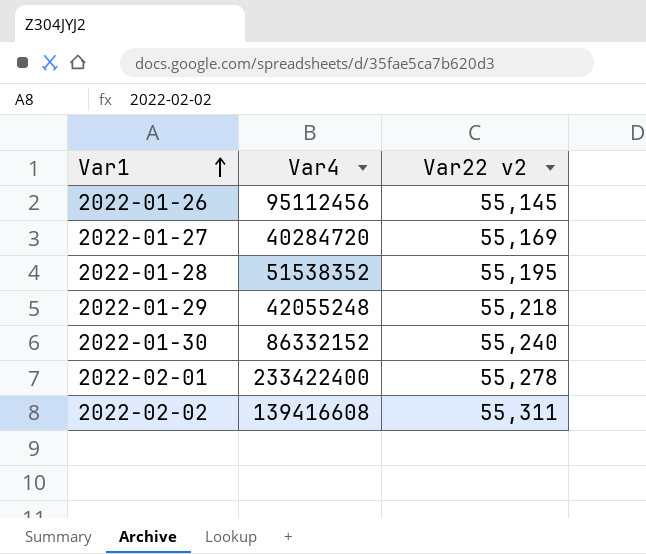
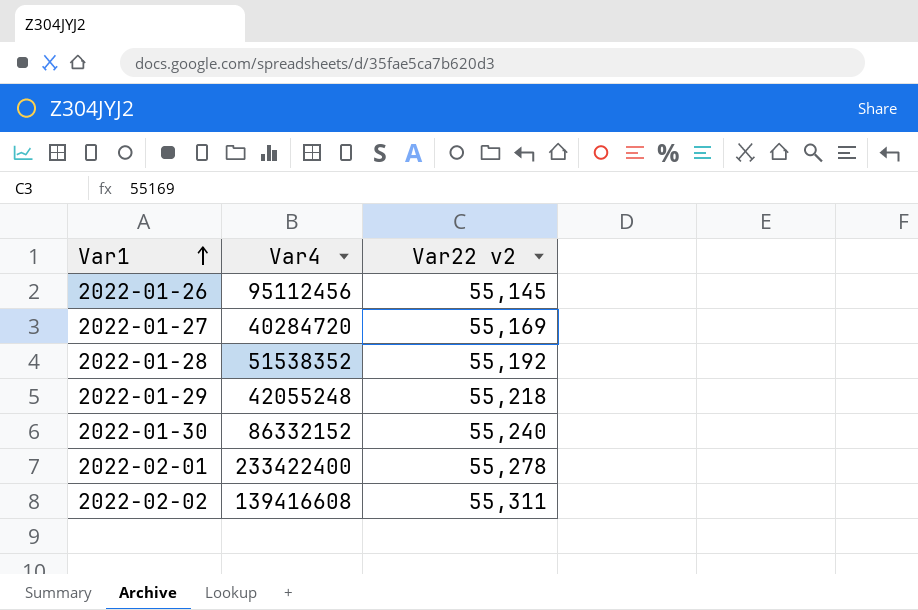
2022-01-28 | Var22 v2: 55,195 -> 55,192

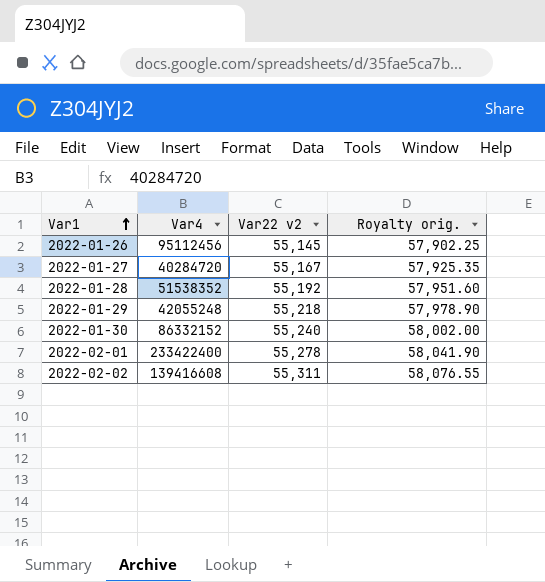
column Royalty orig. | formula: none -> [Var22 v2] * 1.05
2022-01-27 | Var22 v2: 55,169 -> 55,167

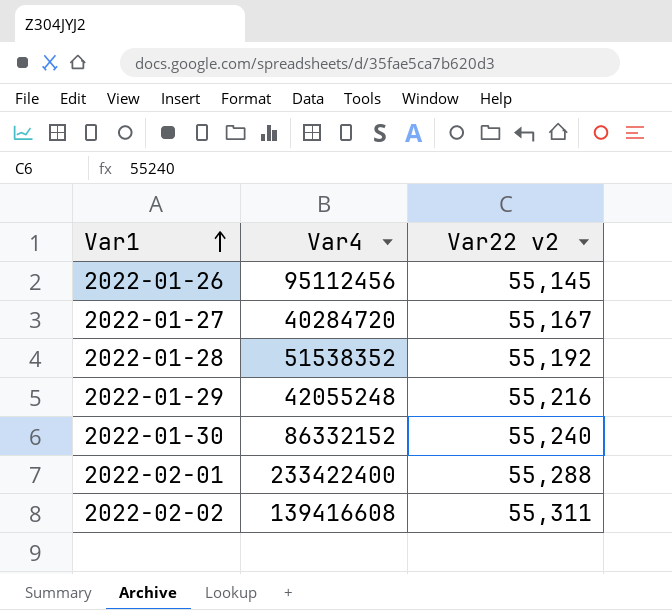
column Royalty orig. | formula: [Var22 v2] * 1.05 -> none
2022-01-29 | Var22 v2: 55,218 -> 55,216
2022-02-01 | Var22 v2: 55,278 -> 55,288

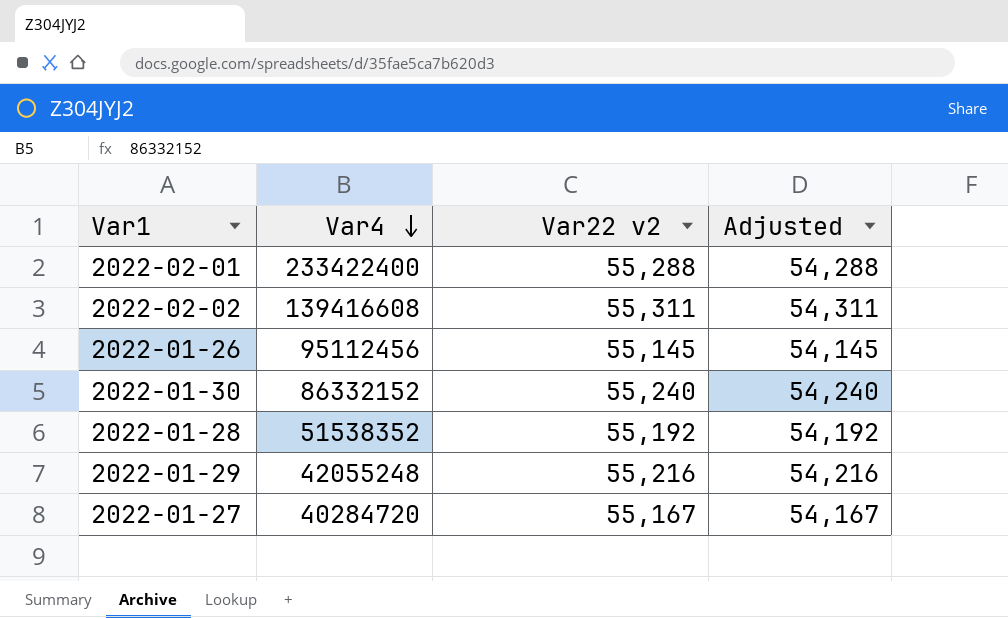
row order: Var1 ascending -> Var4 descending
column Adjusted | formula: none -> [Var22 v2] - 1000

